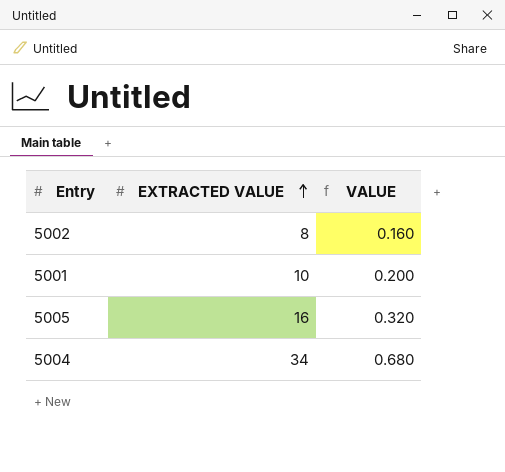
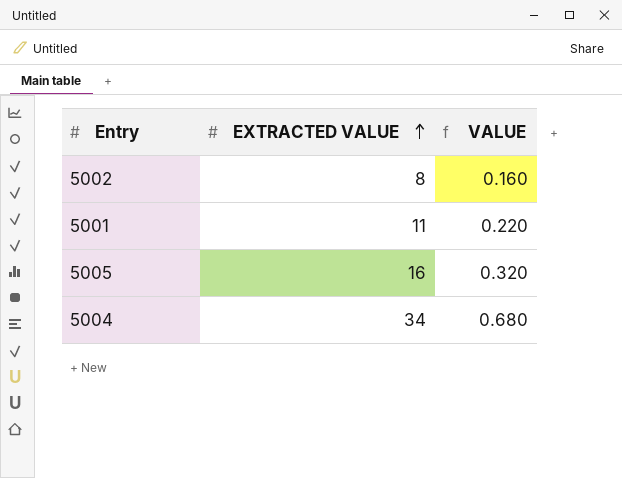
5001 | EXTRACTED VALUE: 10 -> 11
5001 | VALUE: 0.200 -> 0.220

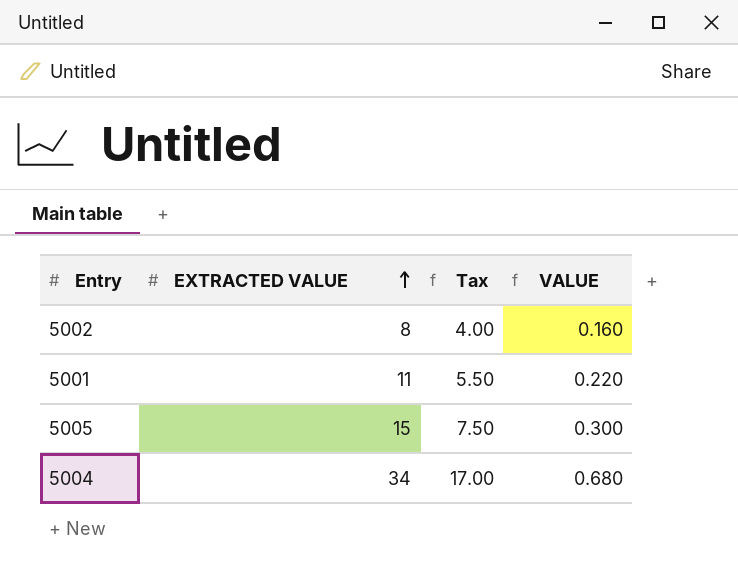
column Tax | formula: none -> [EXTRACTED VALUE] * 0.5
5005 | EXTRACTED VALUE: 16 -> 15
5005 | VALUE: 0.320 -> 0.300

